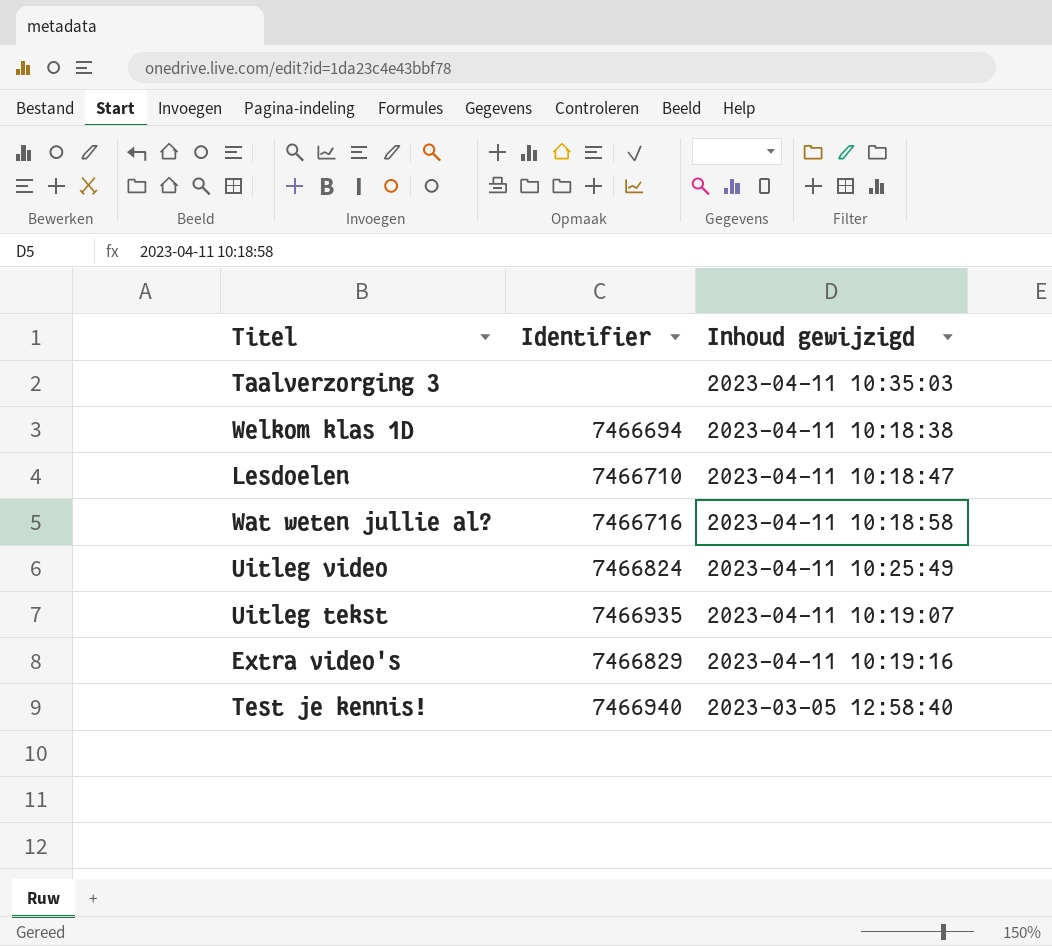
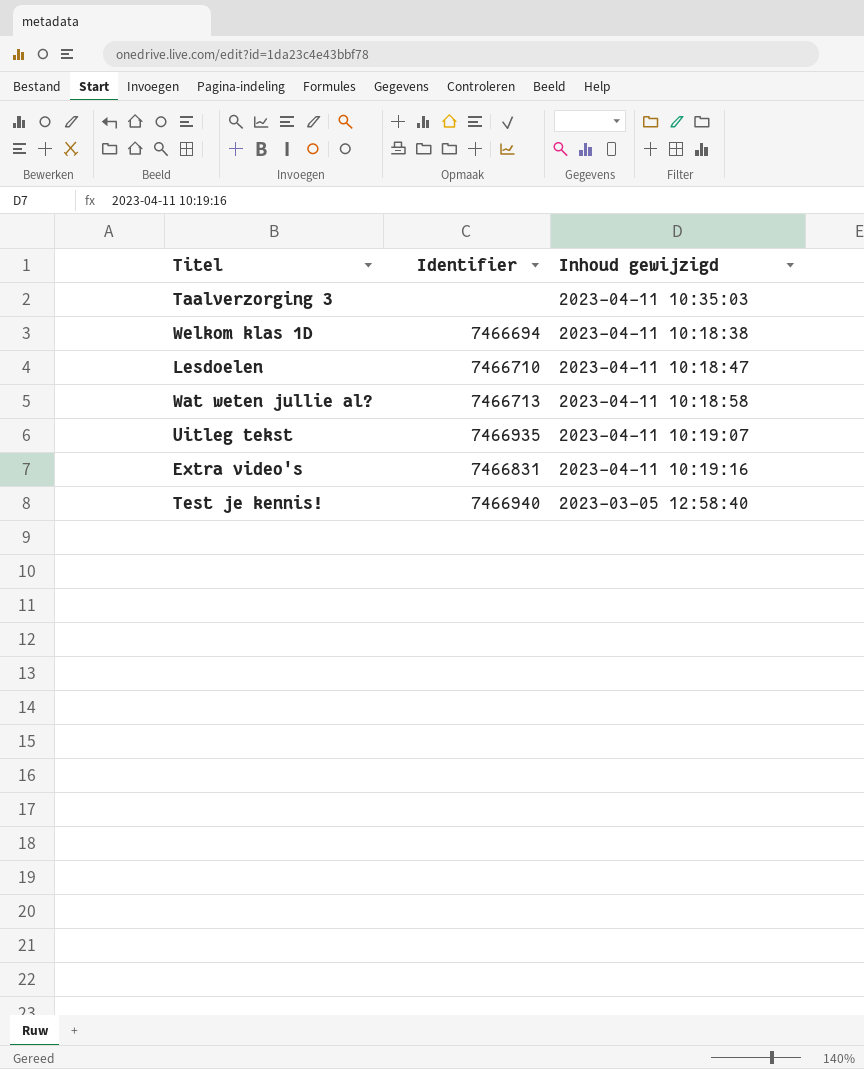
row Uitleg video: 7466824 | 2023-04-11 10:25:49 -> none
Wat weten jullie al? | Identifier: 7466716 -> 7466713
Extra video's | Identifier: 7466829 -> 7466831

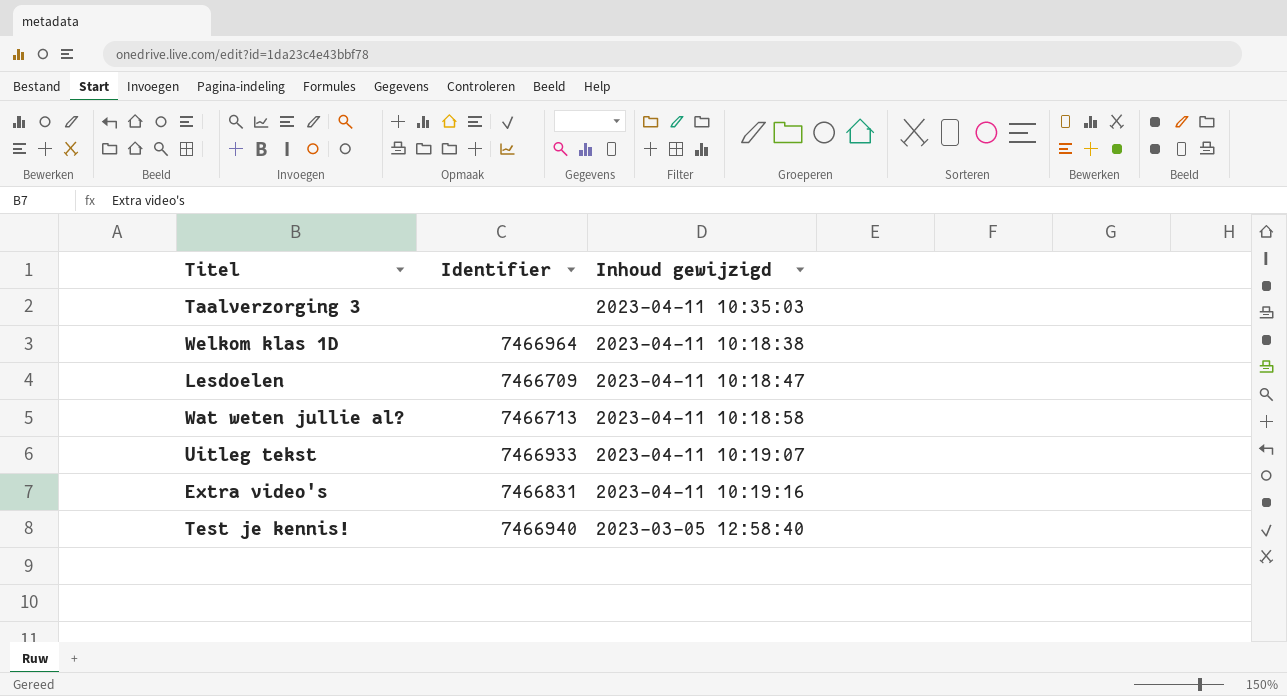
Welkom klas 1D | Identifier: 7466694 -> 7466964
Lesdoelen | Identifier: 7466710 -> 7466709
Uitleg tekst | Identifier: 7466935 -> 7466933

